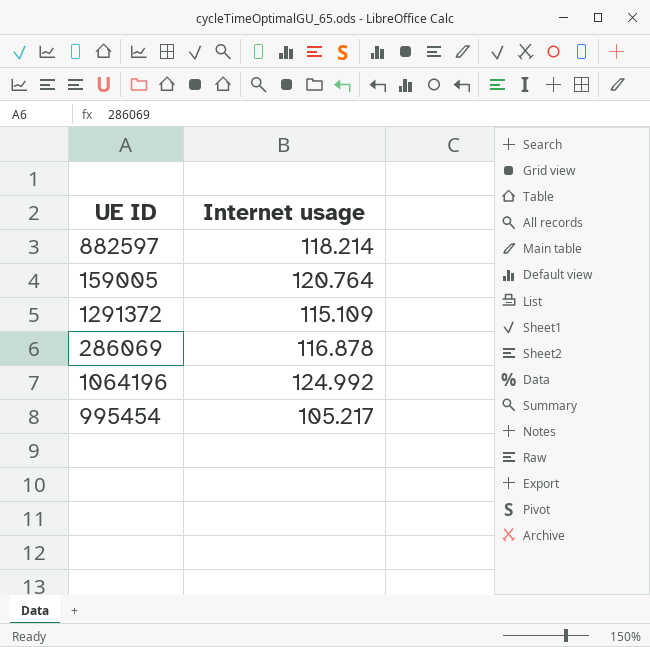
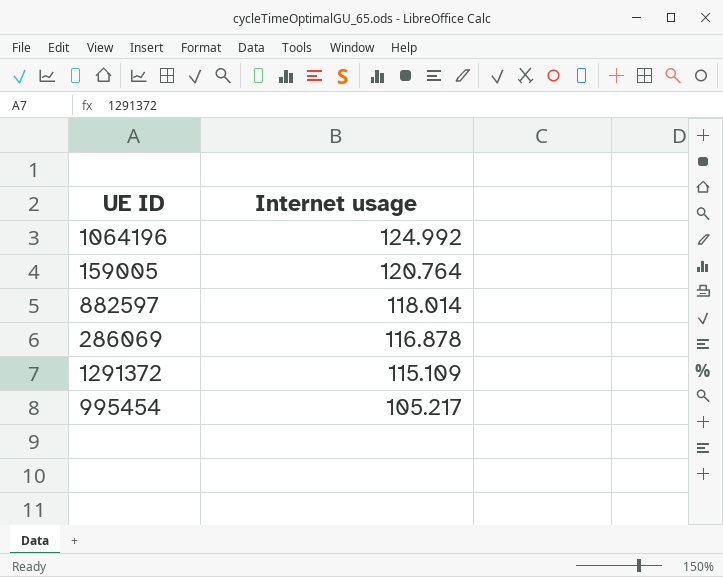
row order: none -> Internet usage descending
882597 | Internet usage: 118.214 -> 118.014

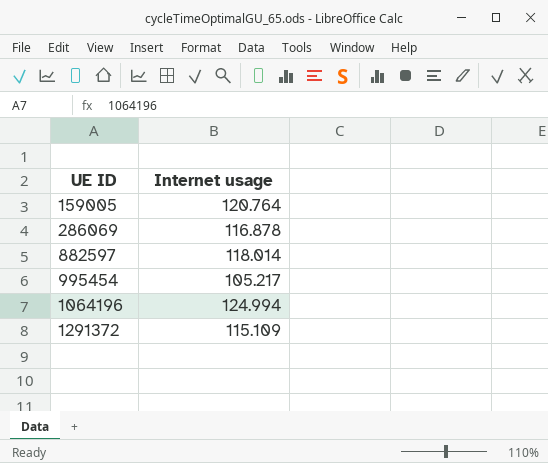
row order: Internet usage descending -> UE ID ascending
1064196 | Internet usage: 124.992 -> 124.994

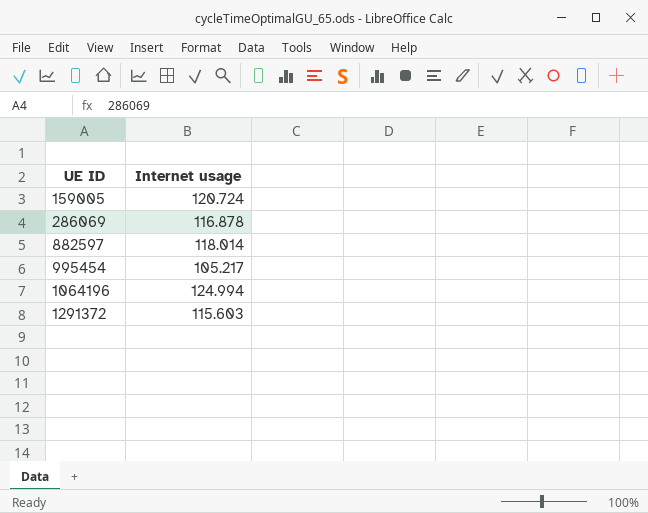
159005 | Internet usage: 120.764 -> 120.724
1291372 | Internet usage: 115.109 -> 115.603

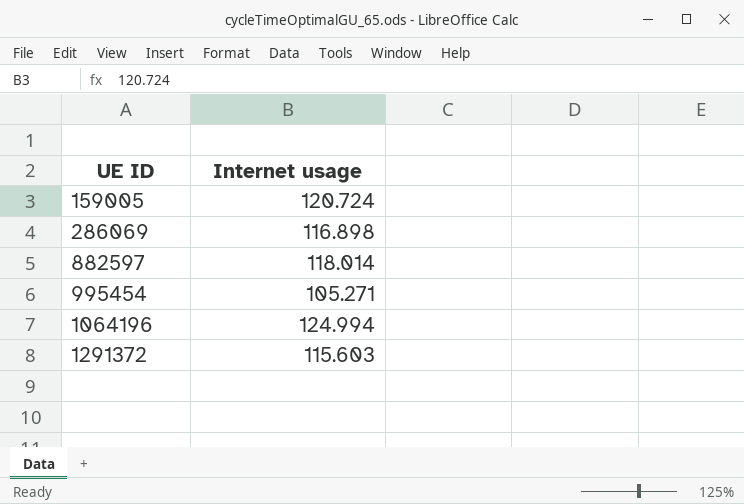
286069 | Internet usage: 116.878 -> 116.898
995454 | Internet usage: 105.217 -> 105.271

